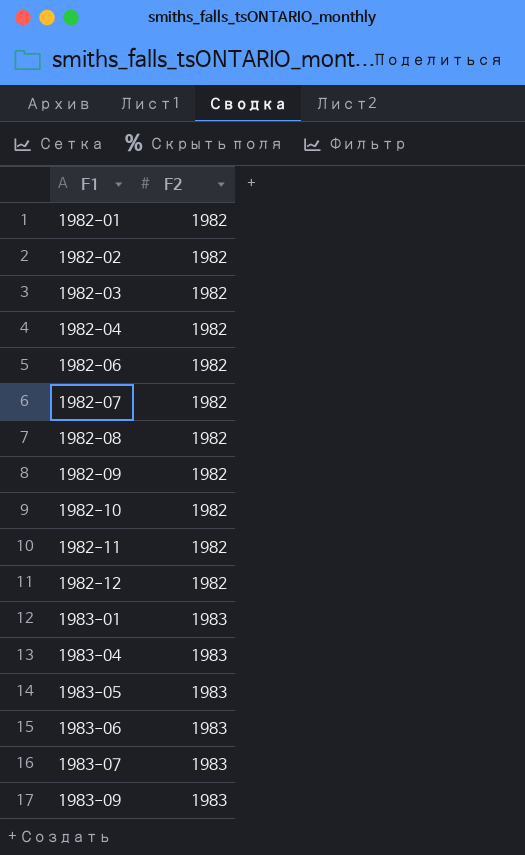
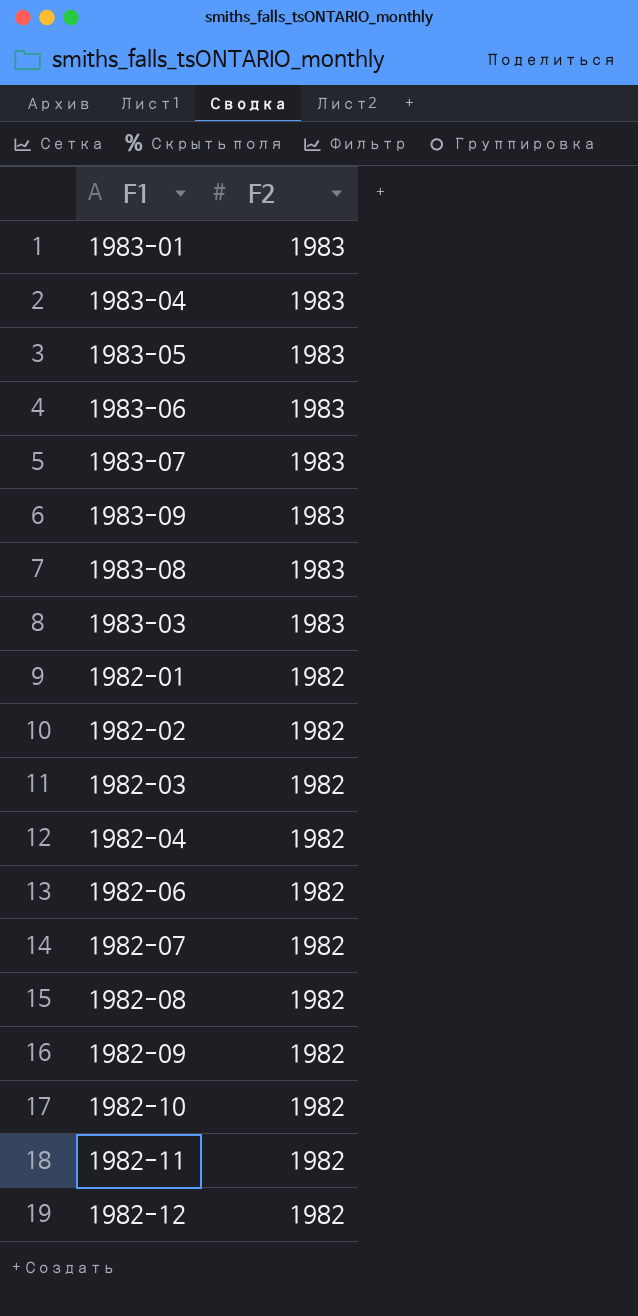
row order: F1 ascending -> F2 descending
row 1983-08: none -> 1983
row 1983-03: none -> 1983

